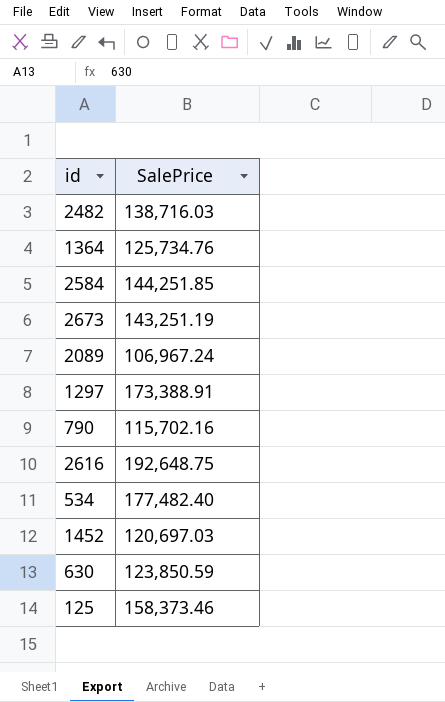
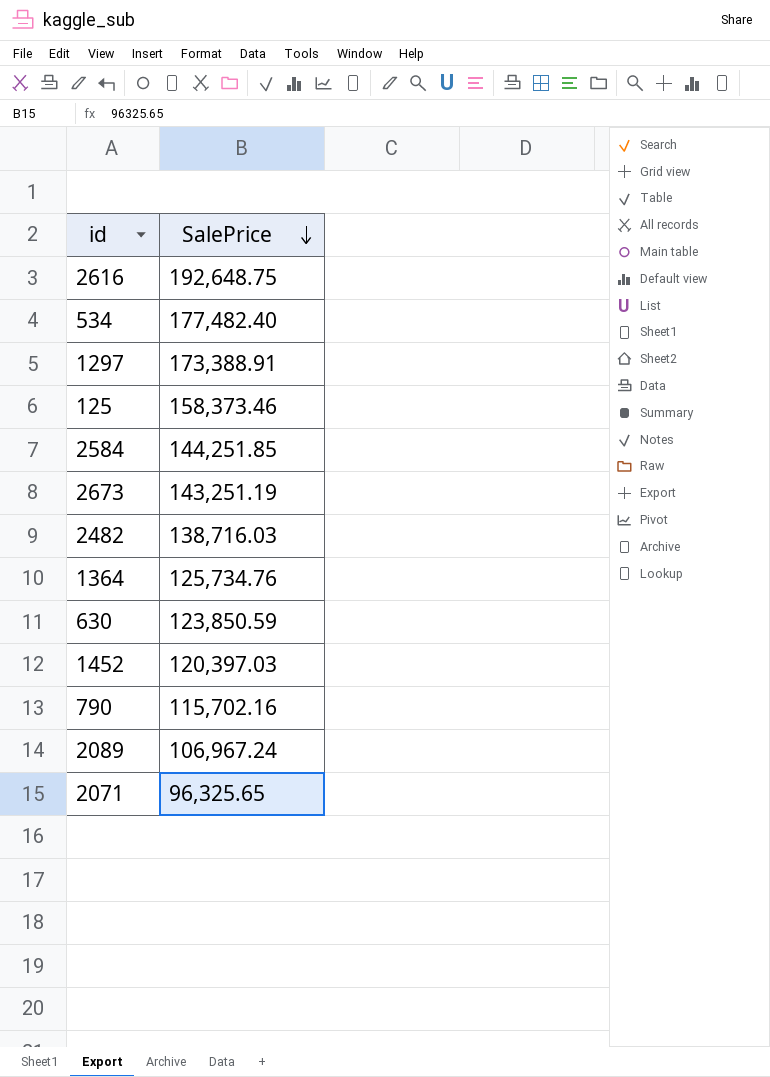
row order: none -> SalePrice descending
1452 | SalePrice: 120,697.03 -> 120,397.03
row 2071: none -> 96,325.65

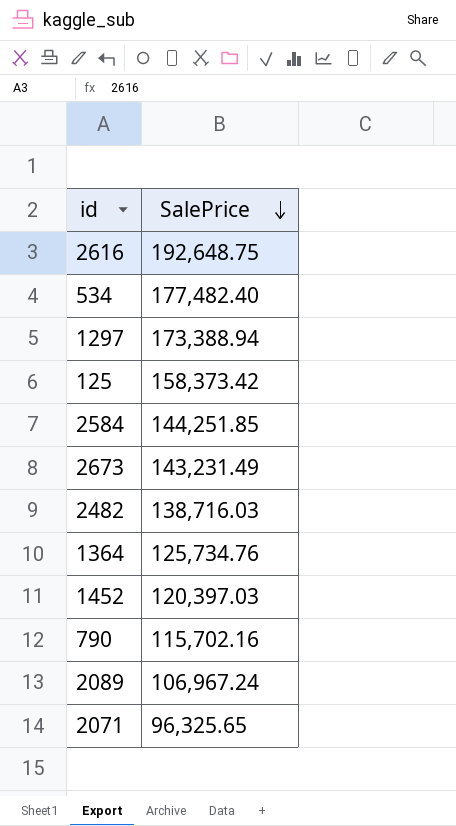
row 630: 123,850.59 -> none
1297 | SalePrice: 173,388.91 -> 173,388.94
125 | SalePrice: 158,373.46 -> 158,373.42
2673 | SalePrice: 143,251.19 -> 143,231.49

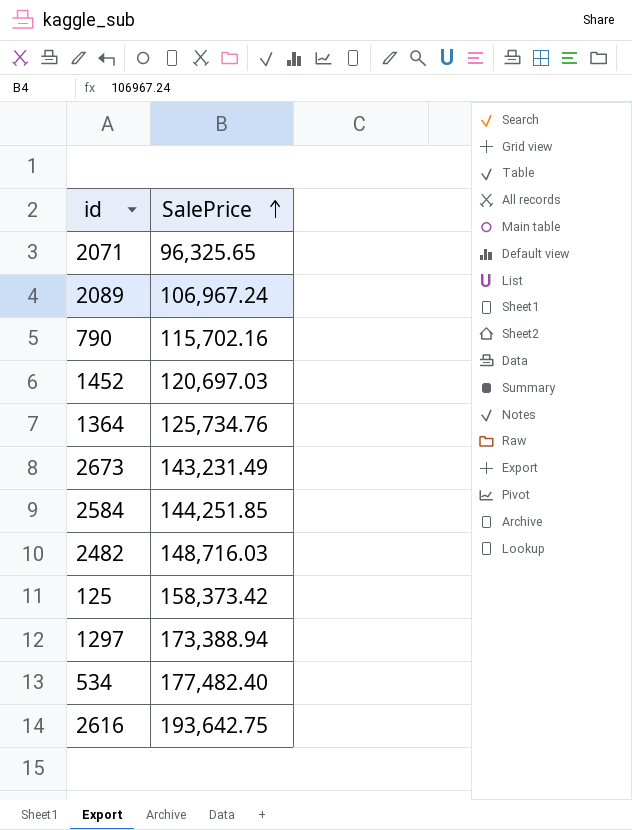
row order: SalePrice descending -> SalePrice ascending
1452 | SalePrice: 120,397.03 -> 120,697.03
2482 | SalePrice: 138,716.03 -> 148,716.03
2616 | SalePrice: 192,648.75 -> 193,642.75

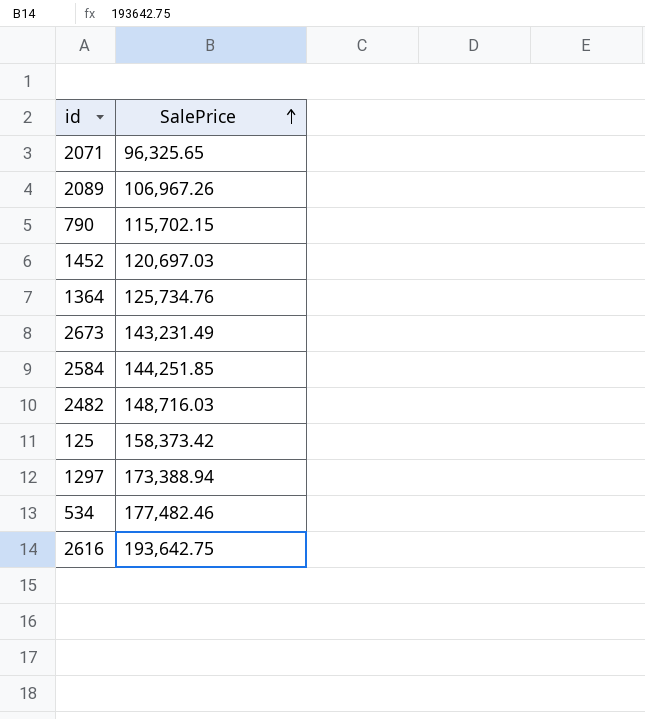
2089 | SalePrice: 106,967.24 -> 106,967.26
790 | SalePrice: 115,702.16 -> 115,702.15
534 | SalePrice: 177,482.40 -> 177,482.46

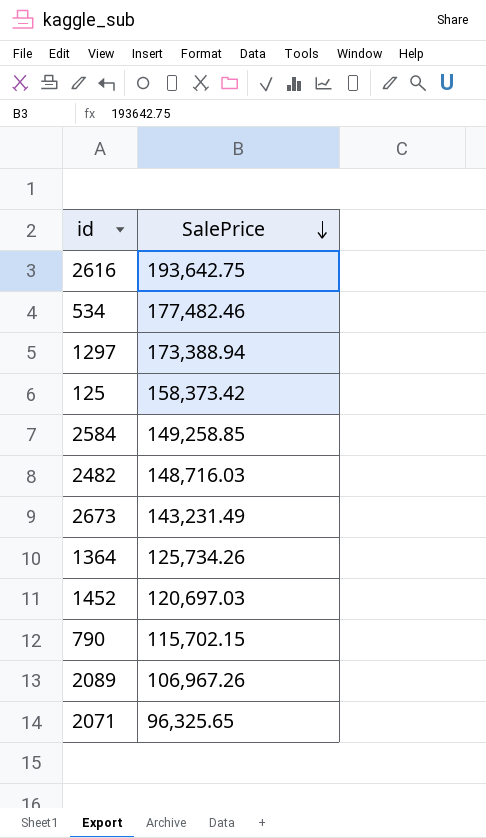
row order: SalePrice ascending -> SalePrice descending
2584 | SalePrice: 144,251.85 -> 149,258.85
1364 | SalePrice: 125,734.76 -> 125,734.26

